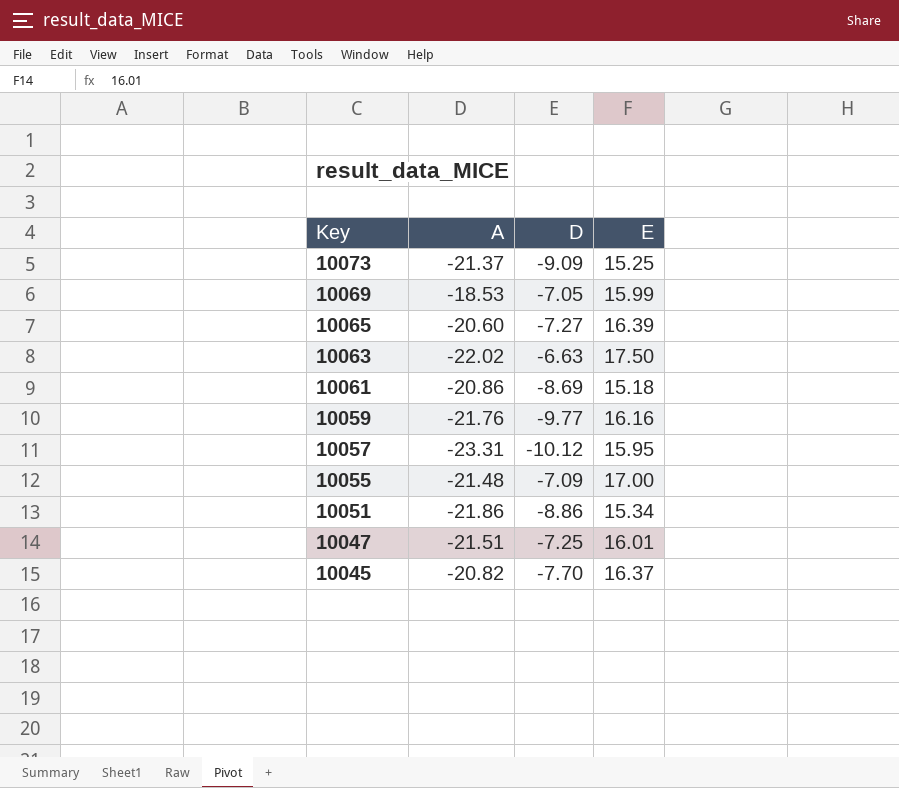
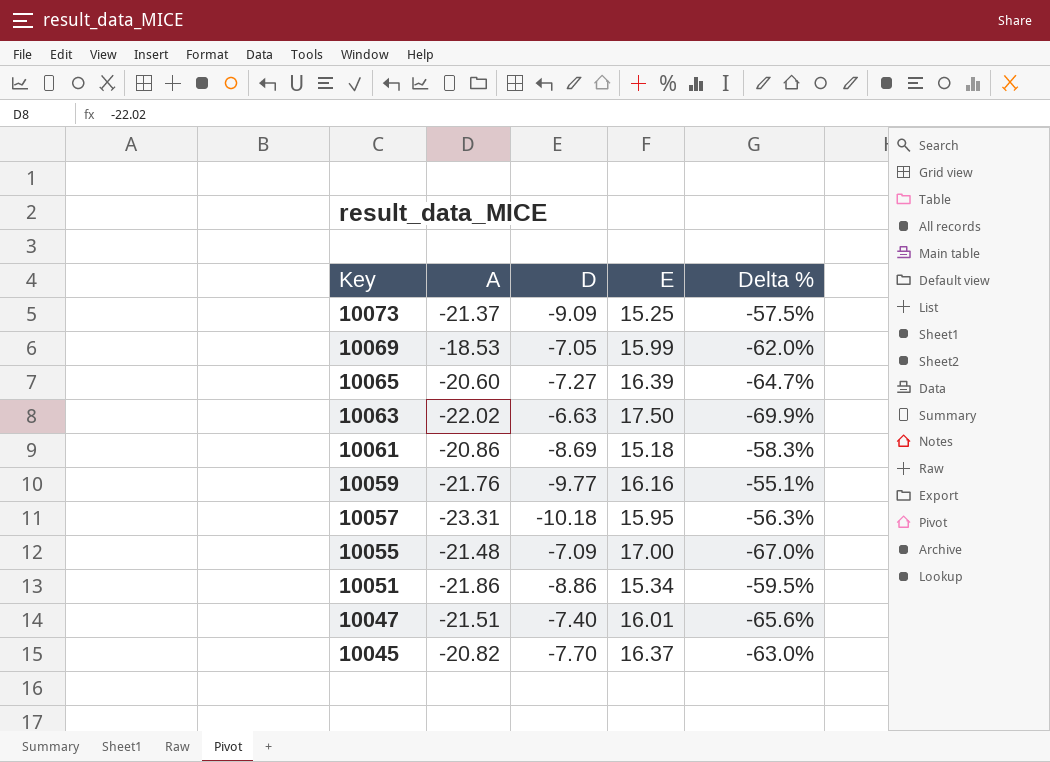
column Delta % | formula: none -> ([D] - [A]) / [A]
10057 | D: -10.12 -> -10.18
10047 | D: -7.25 -> -7.40

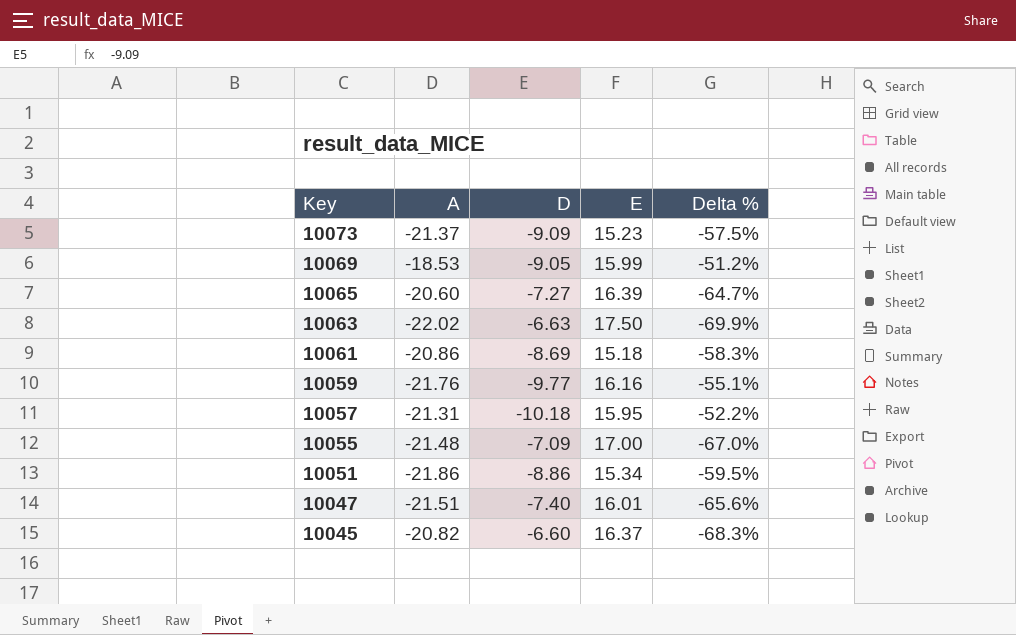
10073 | E: 15.25 -> 15.23
10069 | D: -7.05 -> -9.05
10069 | Delta %: -62.0% -> -51.2%
10057 | A: -23.31 -> -21.31
10057 | Delta %: -56.3% -> -52.2%
10045 | D: -7.70 -> -6.60
10045 | Delta %: -63.0% -> -68.3%

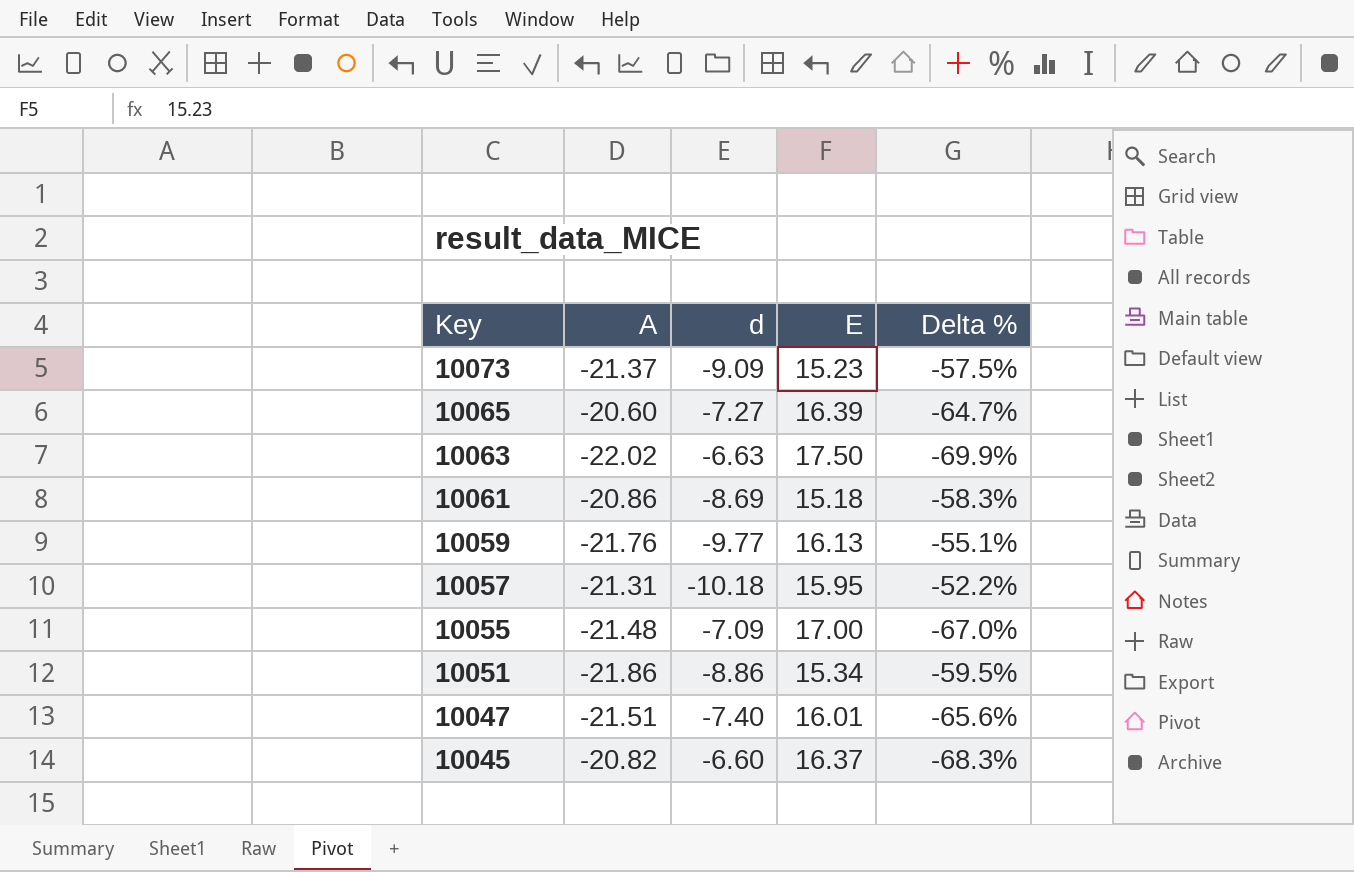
column name: D -> d
row 10069: -18.53 | -9.05 | 15.99 | -51.2% -> none
10059 | E: 16.16 -> 16.13

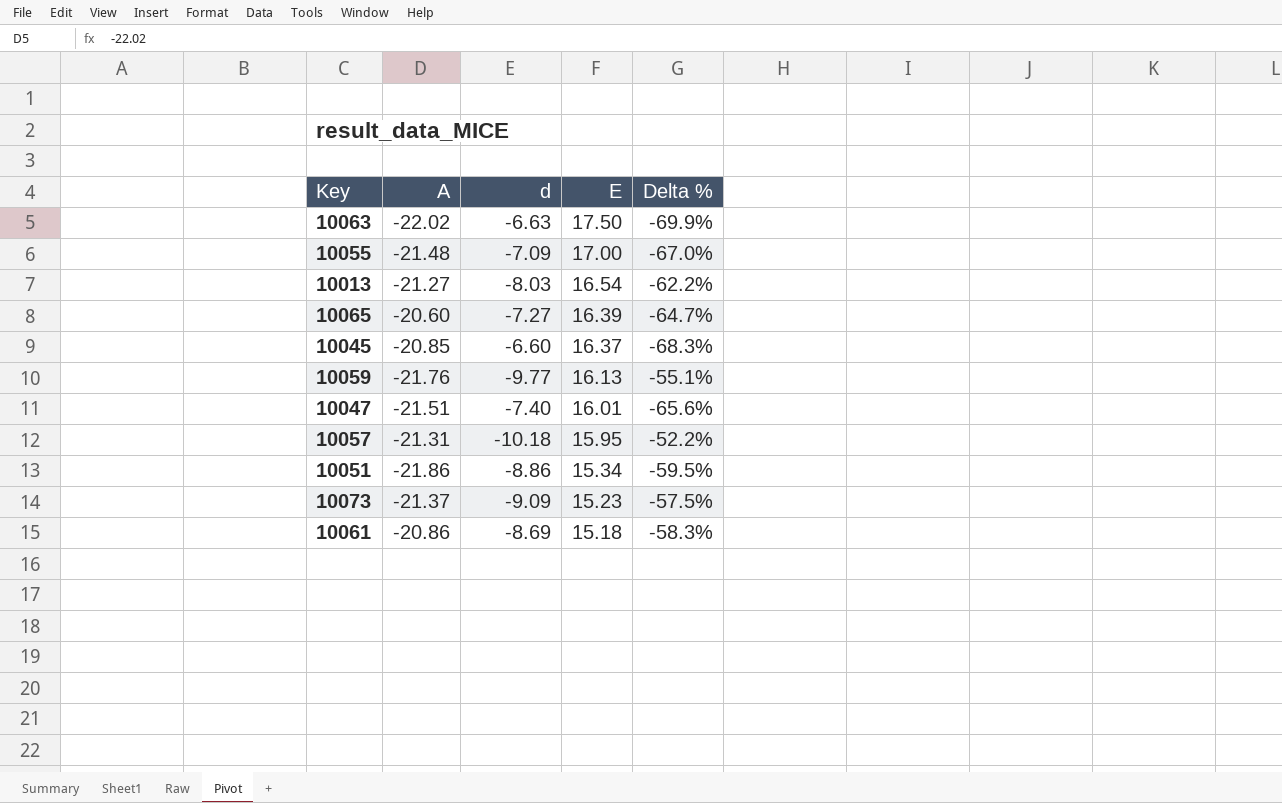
row order: Key descending -> E descending
row 10013: none -> -21.27 | -8.03 | 16.54 | -62.2%
10045 | A: -20.82 -> -20.85

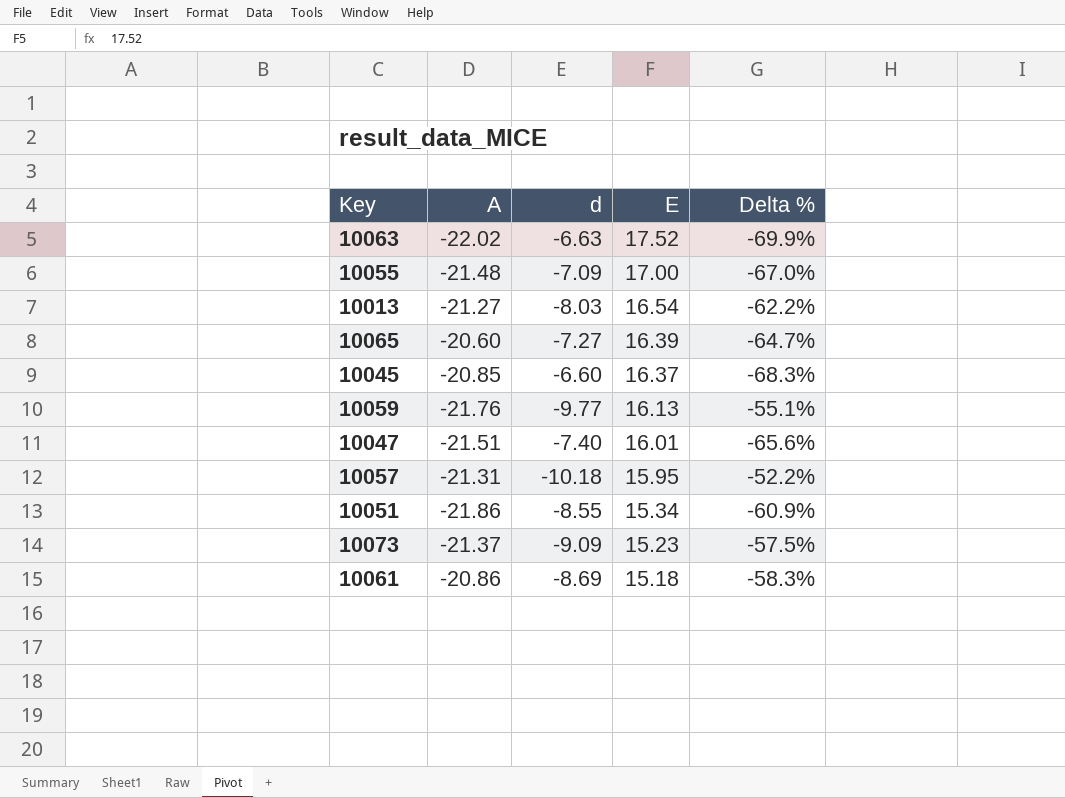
10063 | E: 17.50 -> 17.52
10051 | d: -8.86 -> -8.55
10051 | Delta %: -59.5% -> -60.9%

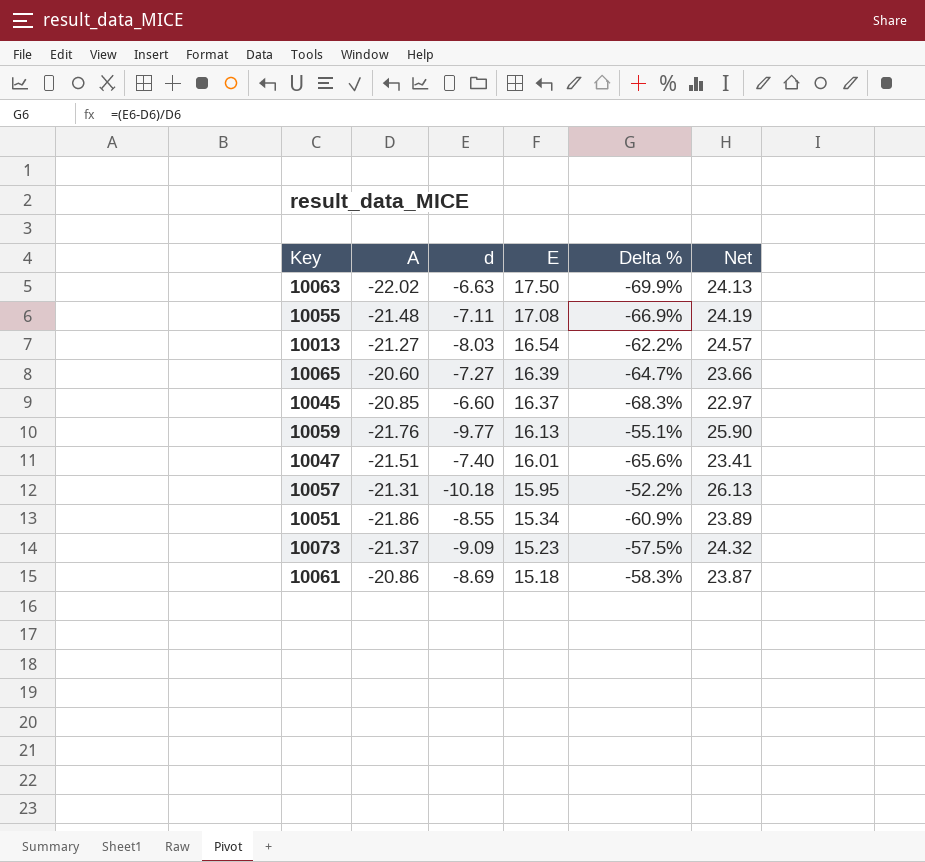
column Net | formula: none -> [E] - [d]
10063 | E: 17.52 -> 17.50
10055 | d: -7.09 -> -7.11
10055 | E: 17.00 -> 17.08
10055 | Delta %: -67.0% -> -66.9%

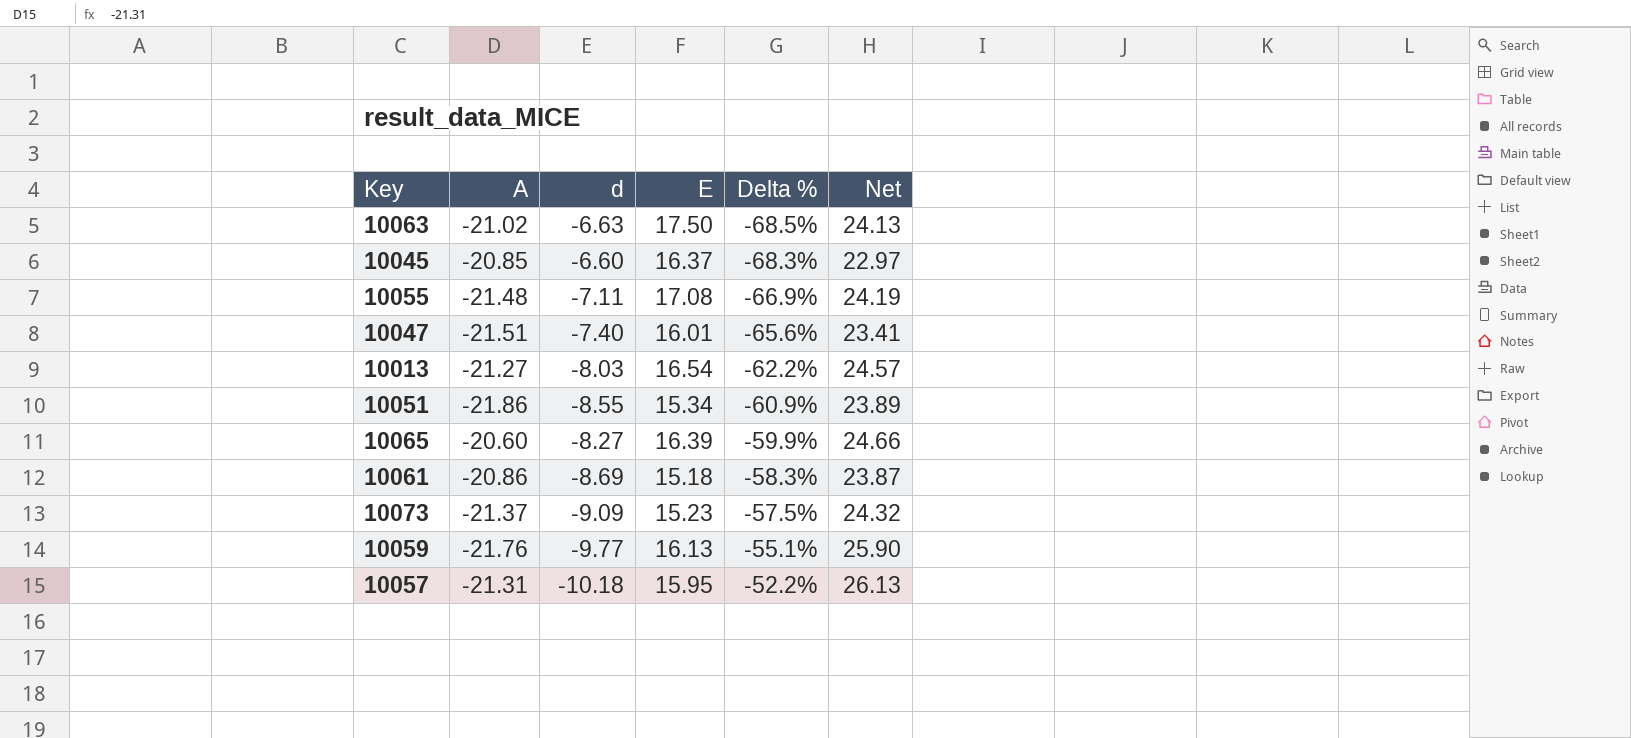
row order: E descending -> Delta % ascending
10063 | A: -22.02 -> -21.02
10063 | Delta %: -69.9% -> -68.5%
10065 | d: -7.27 -> -8.27
10065 | Delta %: -64.7% -> -59.9%
10065 | Net: 23.66 -> 24.66

